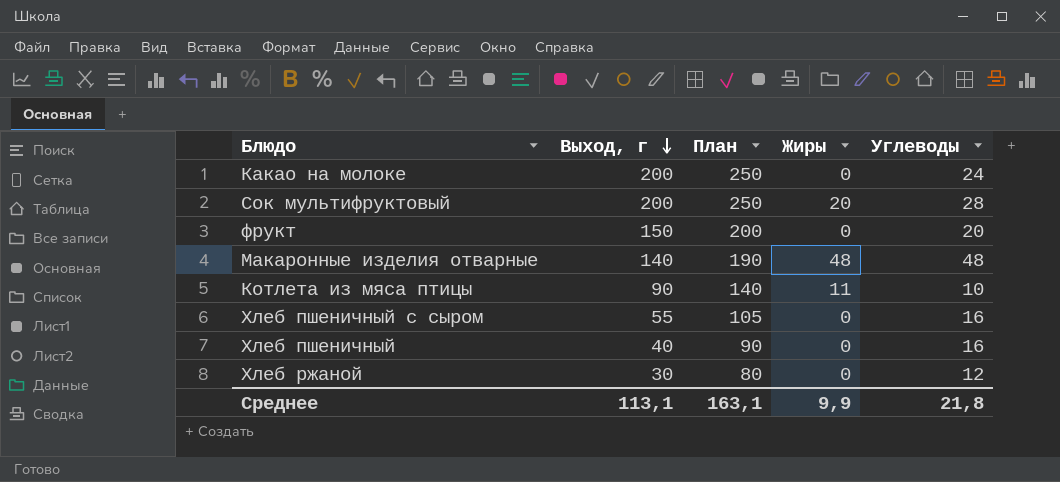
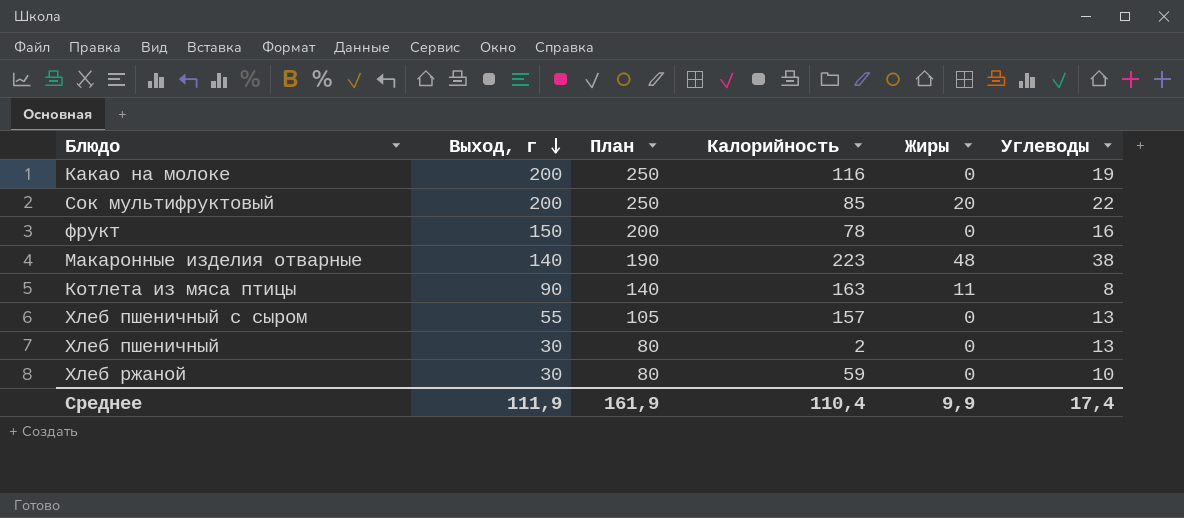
column Калорийность | position: none -> 4
Какао на молоке | Углеводы: 24 -> 19
Сок мультифруктовый | Углеводы: 28 -> 22
фрукт | Углеводы: 20 -> 16
Макаронные изделия отварные | Углеводы: 48 -> 38
Котлета из мяса птицы | Углеводы: 10 -> 8
Хлеб пшеничный с сыром | Углеводы: 16 -> 13
Хлеб пшеничный | Выход, г: 40 -> 30
Хлеб пшеничный | План: 90 -> 80
Хлеб пшеничный | Углеводы: 16 -> 13
Хлеб ржаной | Углеводы: 12 -> 10
Среднее | Выход, г: 113,1 -> 111,9
Среднее | План: 163,1 -> 161,9
Среднее | Углеводы: 21,8 -> 17,4

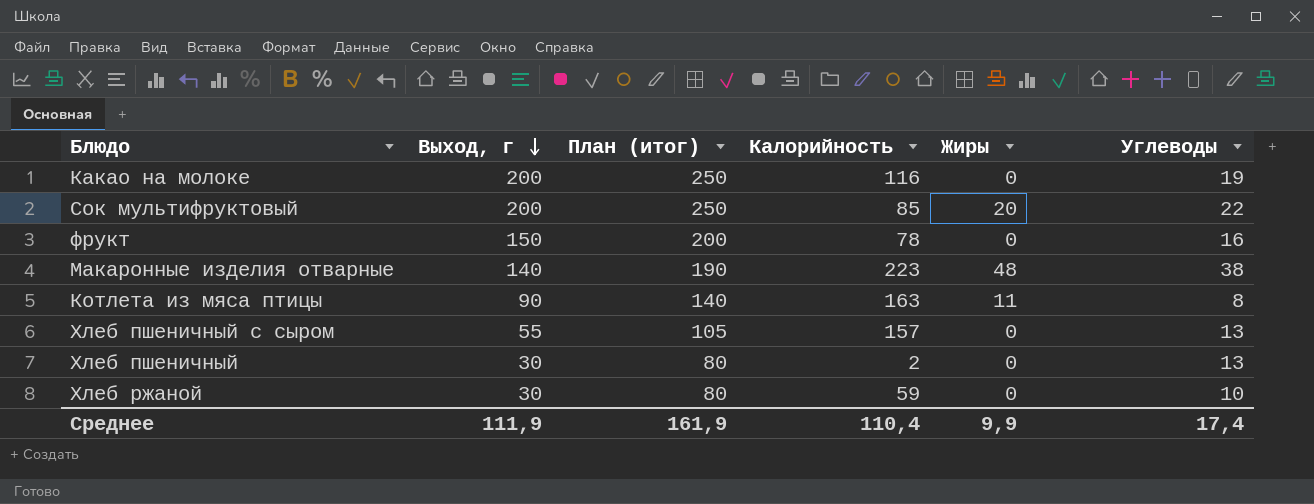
column name: План -> План (итог)

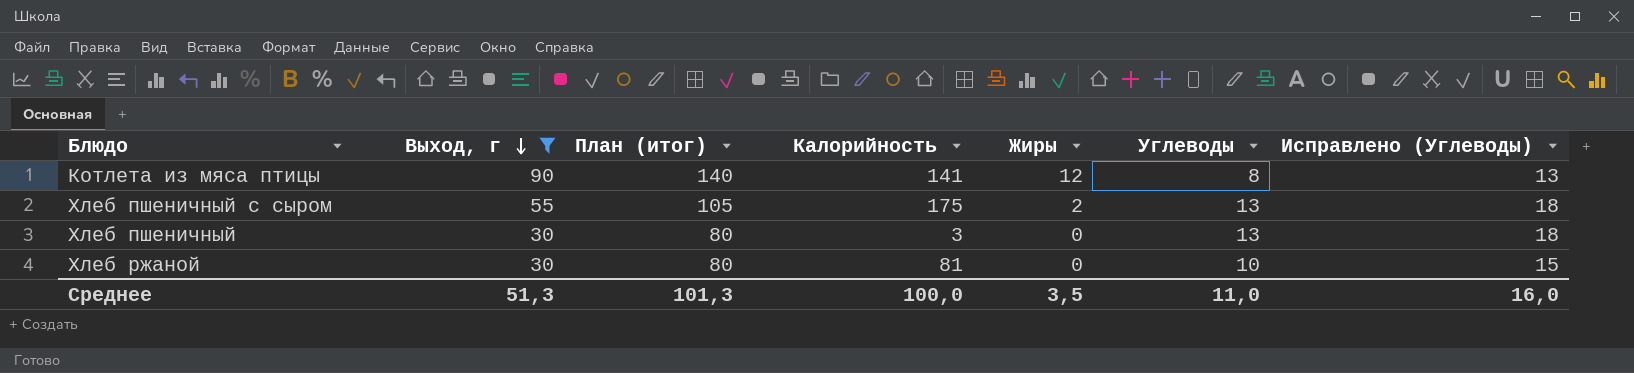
filter: none -> Выход, г <= 90
column Исправлено (Углеводы) | formula: none -> [Углеводы] + 5
Котлета из мяса птицы | Калорийность: 163 -> 141
Котлета из мяса птицы | Жиры: 11 -> 12
Хлеб пшеничный с сыром | Калорийность: 157 -> 175
Хлеб пшеничный с сыром | Жиры: 0 -> 2
Хлеб пшеничный | Калорийность: 2 -> 3
Хлеб ржаной | Калорийность: 59 -> 81
Среднее | Выход, г: 111,9 -> 51,3
Среднее | План (итог): 161,9 -> 101,3
Среднее | Калорийность: 110,4 -> 100,0
Среднее | Жиры: 9,9 -> 3,5
Среднее | Углеводы: 17,4 -> 11,0

